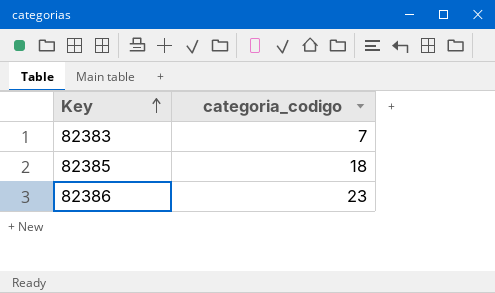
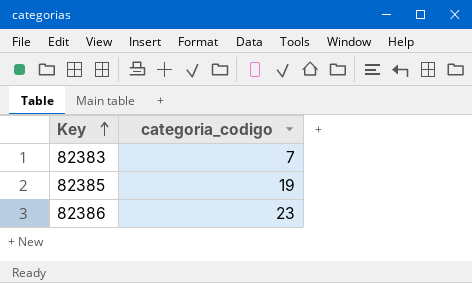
82385 | categoria_codigo: 18 -> 19

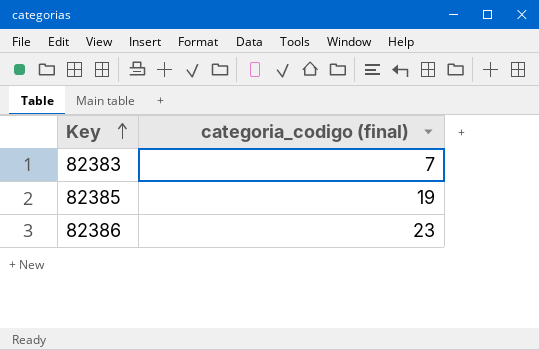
column name: categoria_codigo -> categoria_codigo (final)

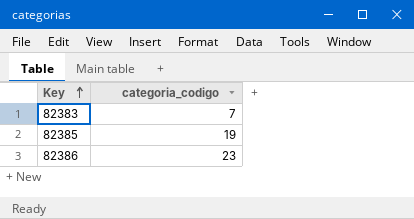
column name: categoria_codigo (final) -> categoria_codigo

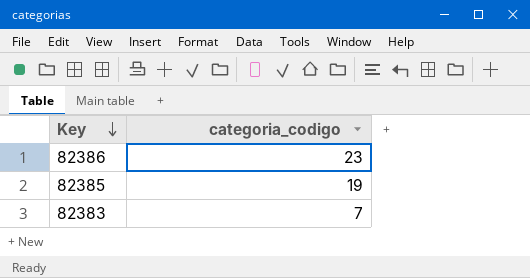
row order: Key ascending -> Key descending

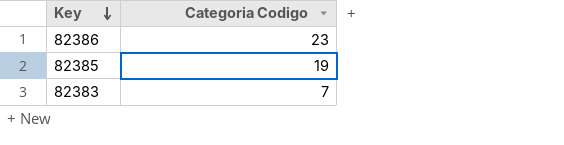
column name: categoria_codigo -> Categoria Codigo

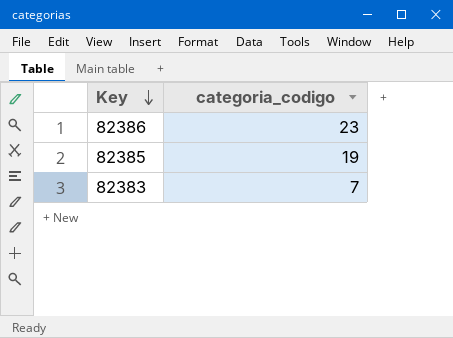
column name: Categoria Codigo -> categoria_codigo

